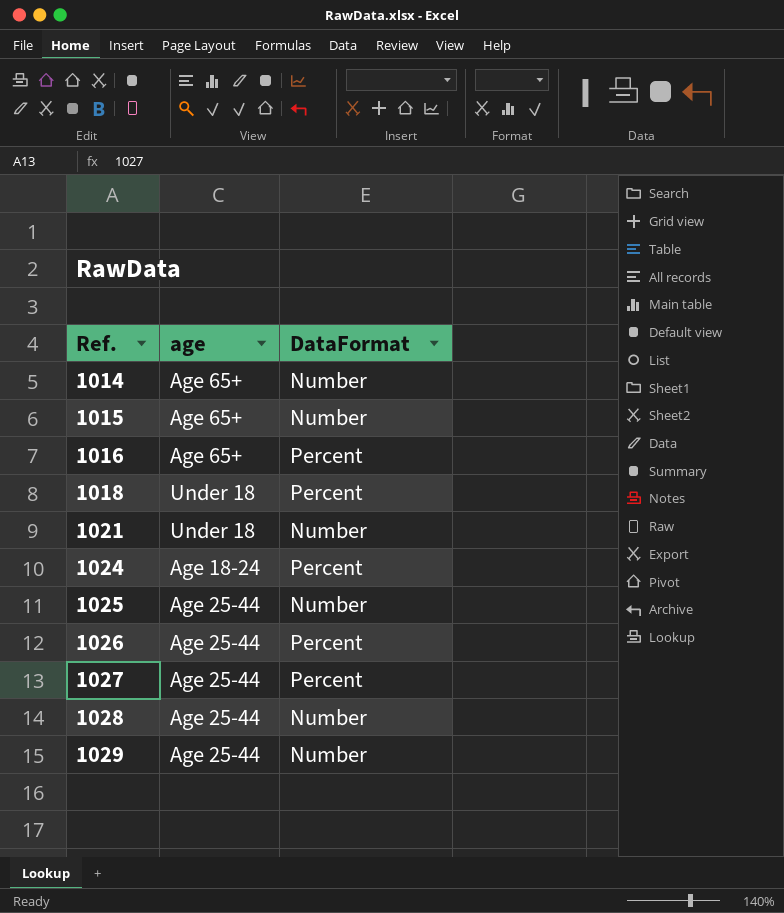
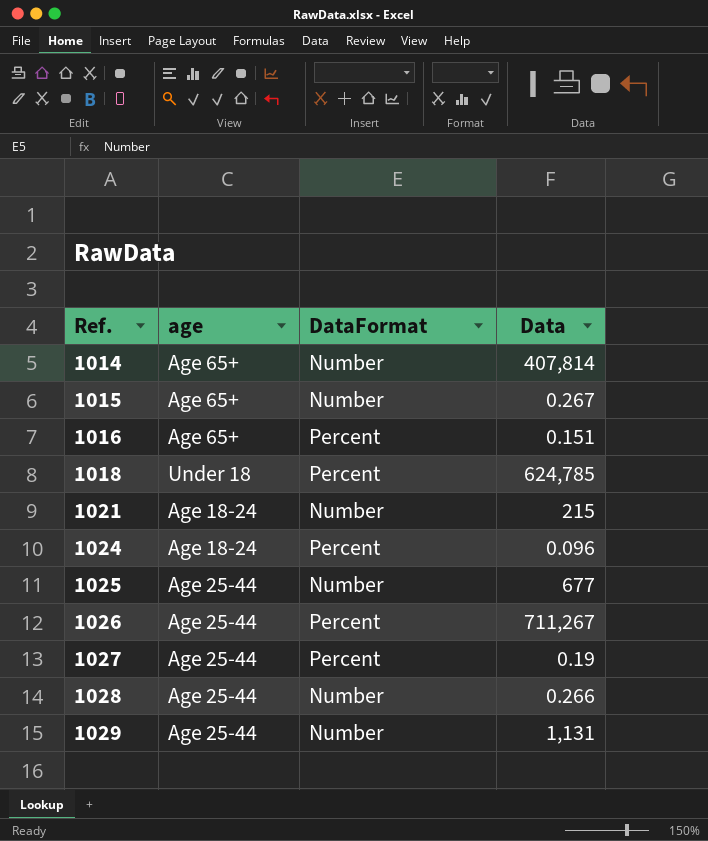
column Data | position: none -> 4
1021 | age: Under 18 -> Age 18-24

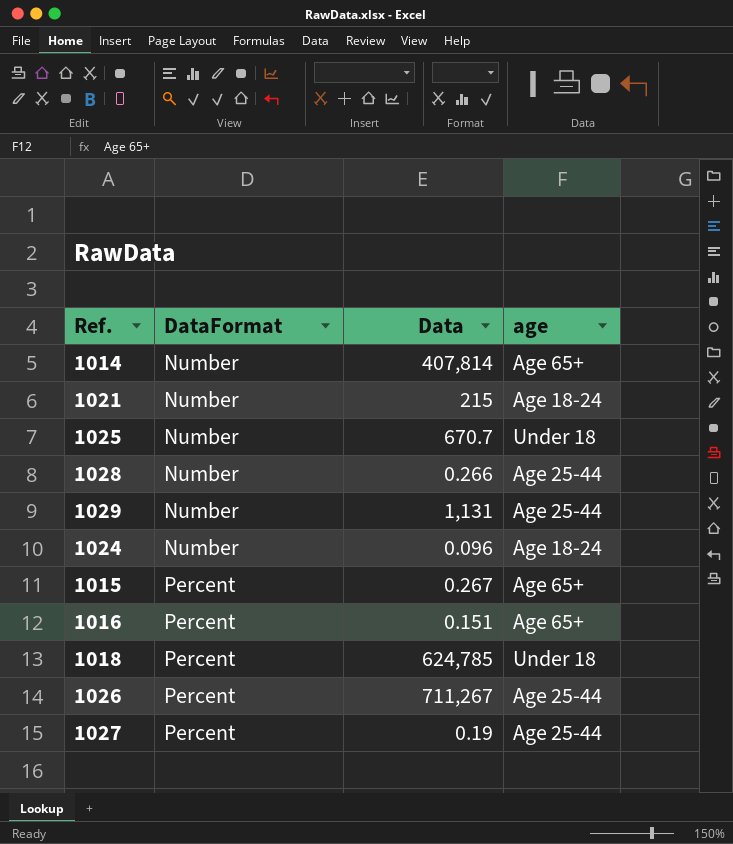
row order: Ref. ascending -> DataFormat ascending
column age | position: 2 -> 4
1025 | Data: 677 -> 670.7
1025 | age: Age 25-44 -> Under 18
1024 | DataFormat: Percent -> Number
1015 | DataFormat: Number -> Percent

